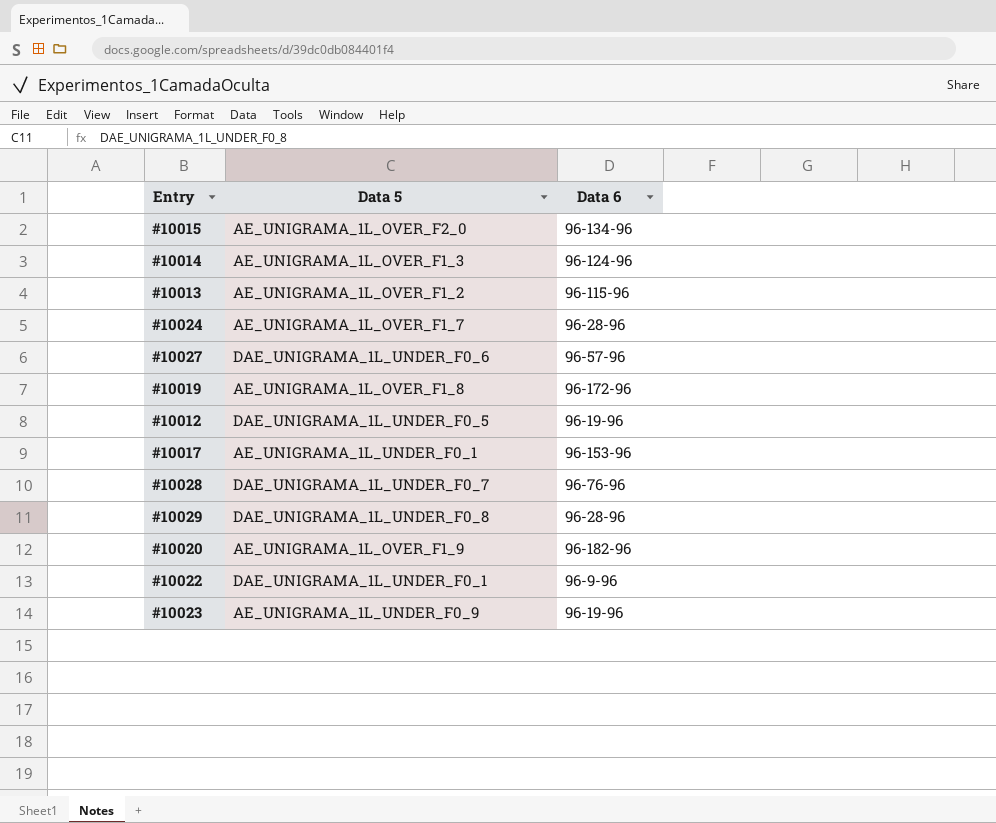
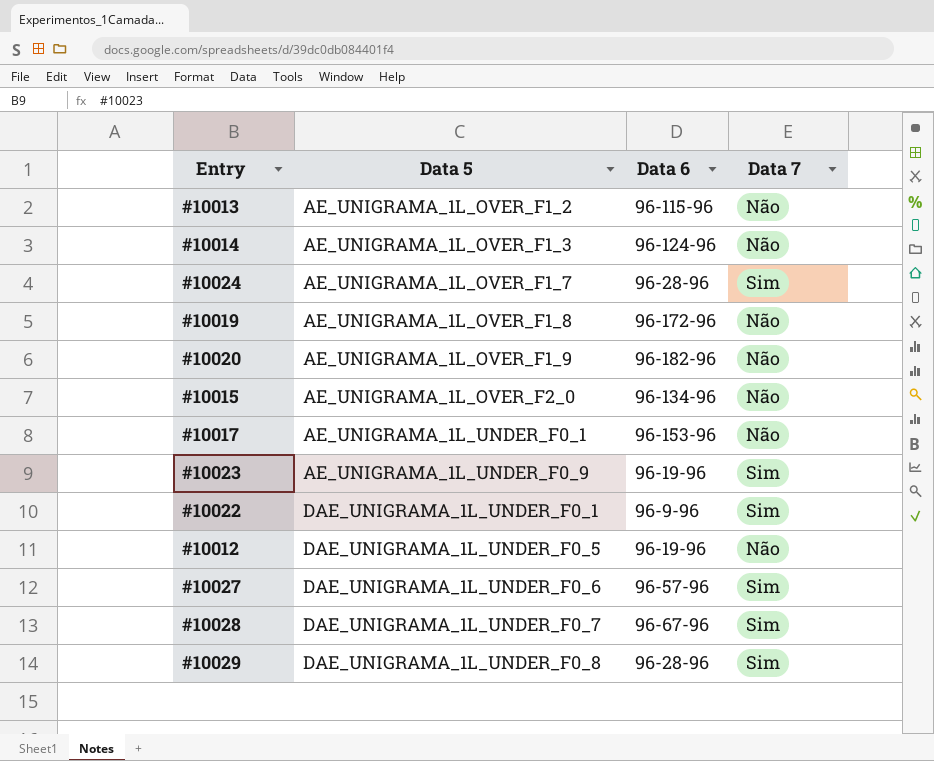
row order: none -> Data 5 ascending
column Data 7 | position: none -> 4
#10028 | Data 6: 96-76-96 -> 96-67-96

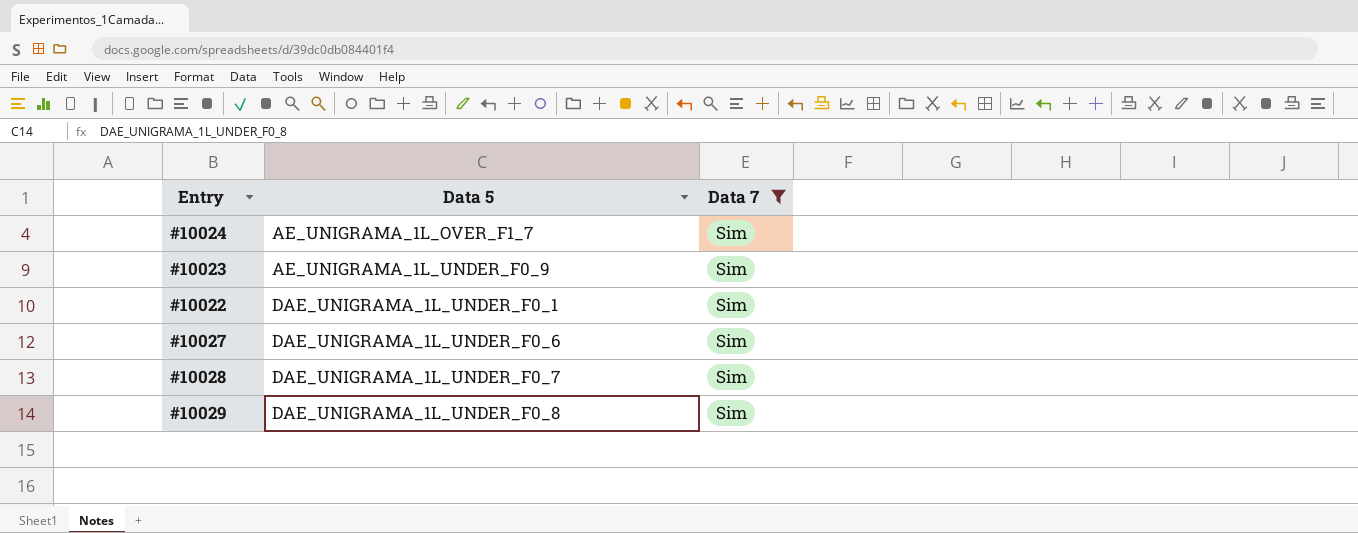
filter: none -> Data 7 = Sim
column Data 6 | position: 3 -> none

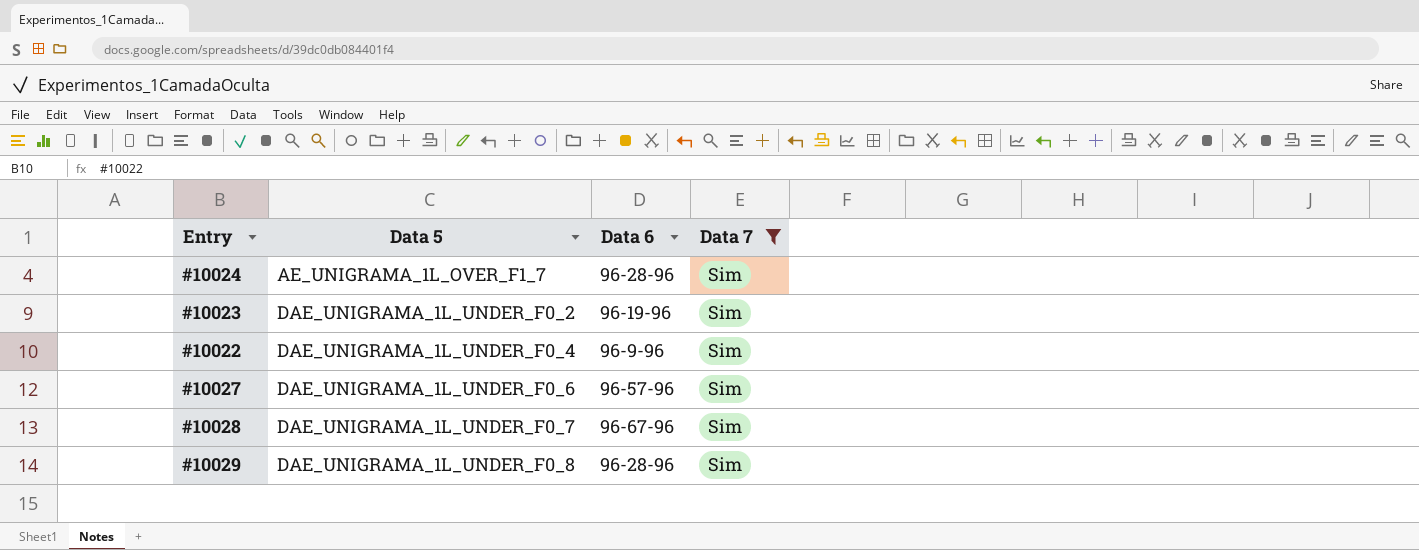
column Data 6 | position: none -> 3
#10023 | Data 5: AE_UNIGRAMA_1L_UNDER_F0_9 -> DAE_UNIGRAMA_1L_UNDER_F0_2
#10022 | Data 5: DAE_UNIGRAMA_1L_UNDER_F0_1 -> DAE_UNIGRAMA_1L_UNDER_F0_4

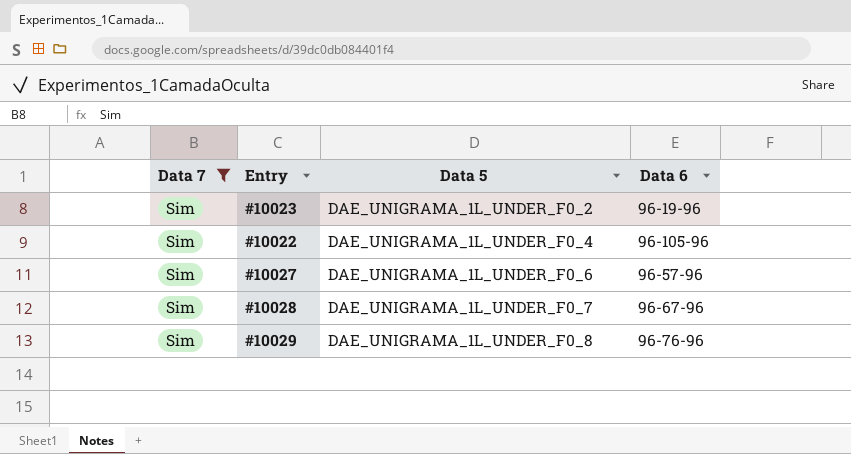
column Data 7 | position: 4 -> 1
row #10024: AE_UNIGRAMA_1L_OVER_F1_7 | 96-28-96 | Sim -> none
#10022 | Data 6: 96-9-96 -> 96-105-96
#10029 | Data 6: 96-28-96 -> 96-76-96

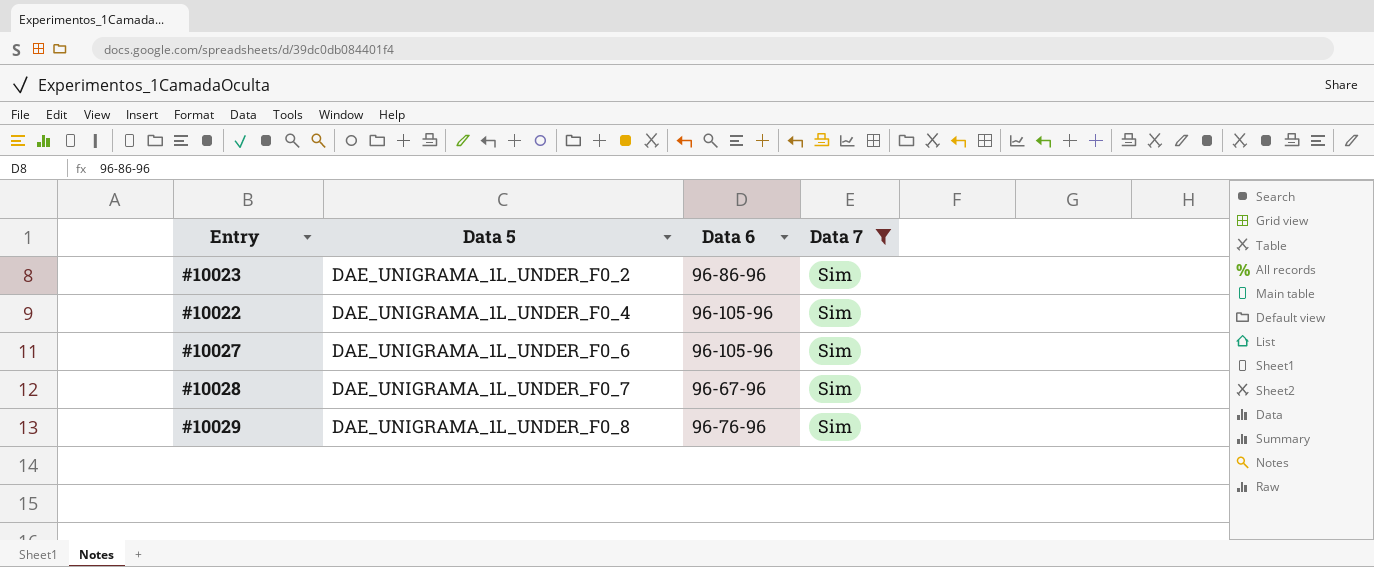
column Data 7 | position: 1 -> 4
#10023 | Data 6: 96-19-96 -> 96-86-96
#10027 | Data 6: 96-57-96 -> 96-105-96

